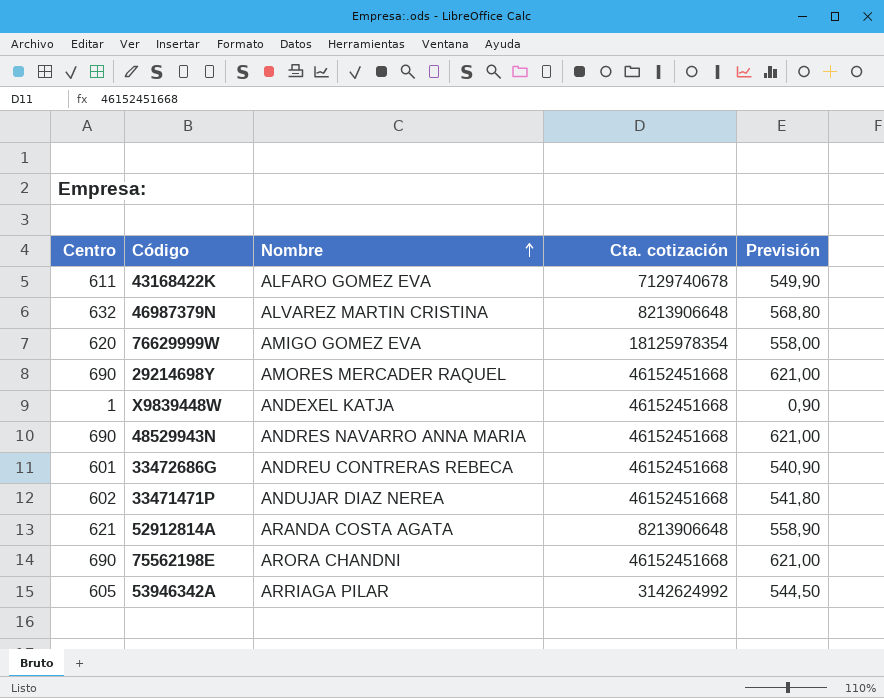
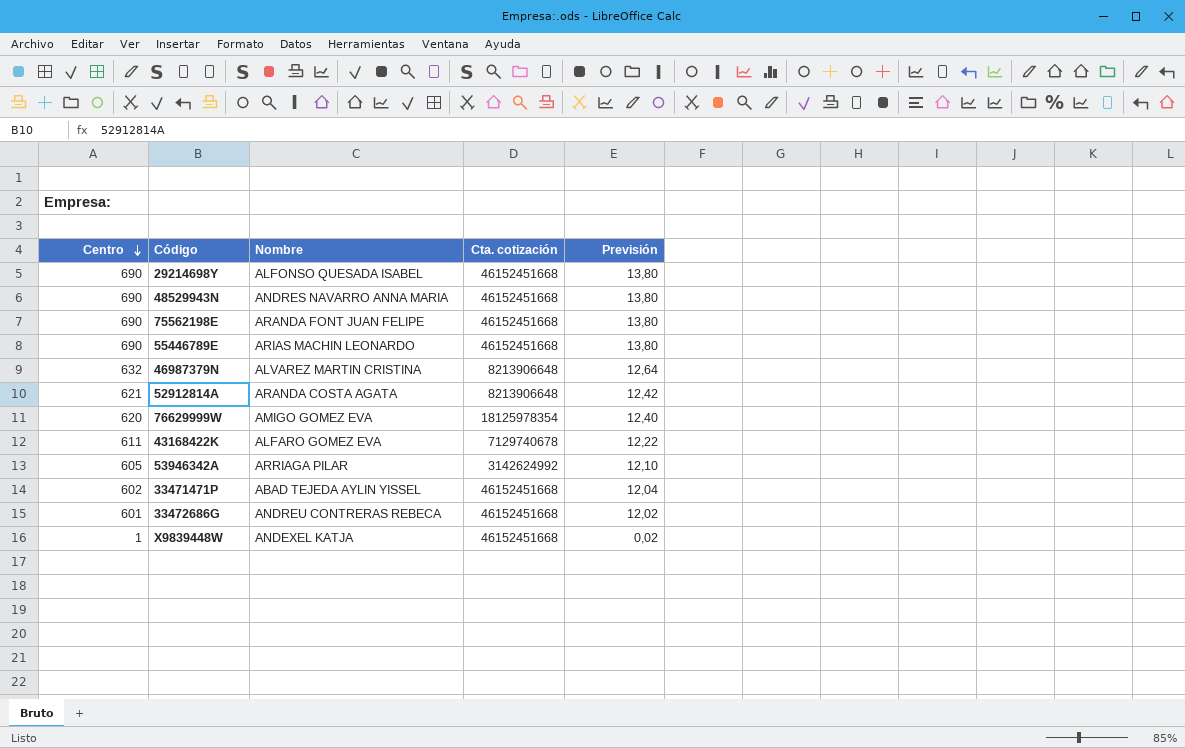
row order: Nombre ascending -> Centro descending
column Previsión | formula: [Centro] * 0,9 -> [Centro] * 0,02
29214698Y | Nombre: AMORES MERCADER RAQUEL -> ALFONSO QUESADA ISABEL
75562198E | Nombre: ARORA CHANDNI -> ARANDA FONT JUAN FELIPE
row 55446789E: none -> 690 | ARIAS MACHIN LEONARDO | 46152451668 | 13,80
33471471P | Nombre: ANDUJAR DIAZ NEREA -> ABAD TEJEDA AYLIN YISSEL

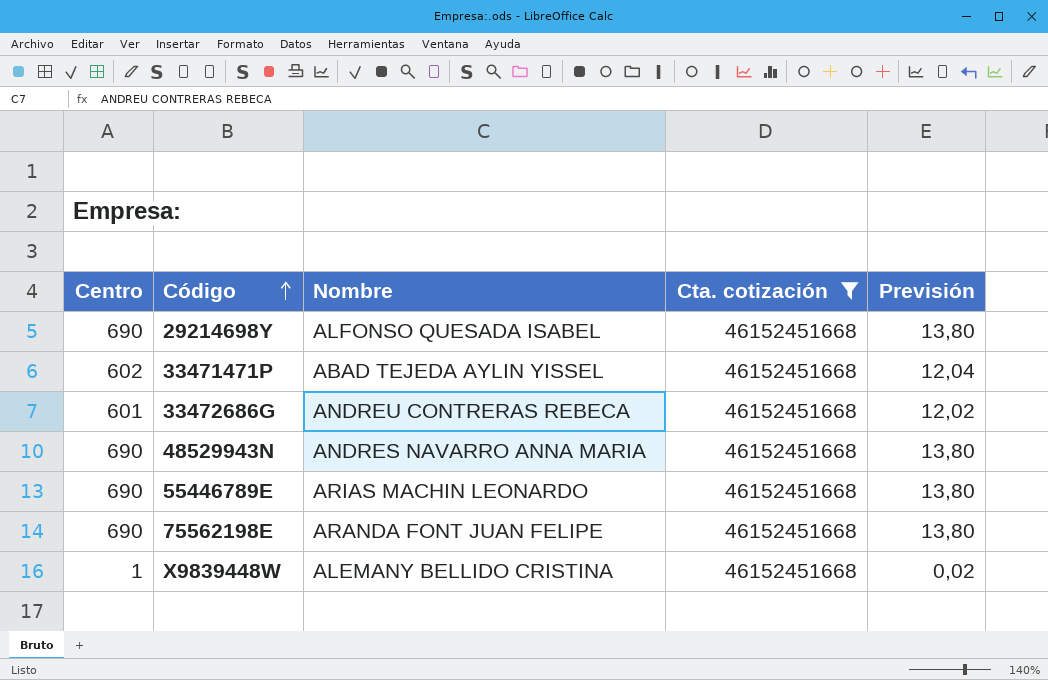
filter: none -> Cta. cotización = 46152451668
row order: Centro descending -> Código ascending
X9839448W | Nombre: ANDEXEL KATJA -> ALEMANY BELLIDO CRISTINA

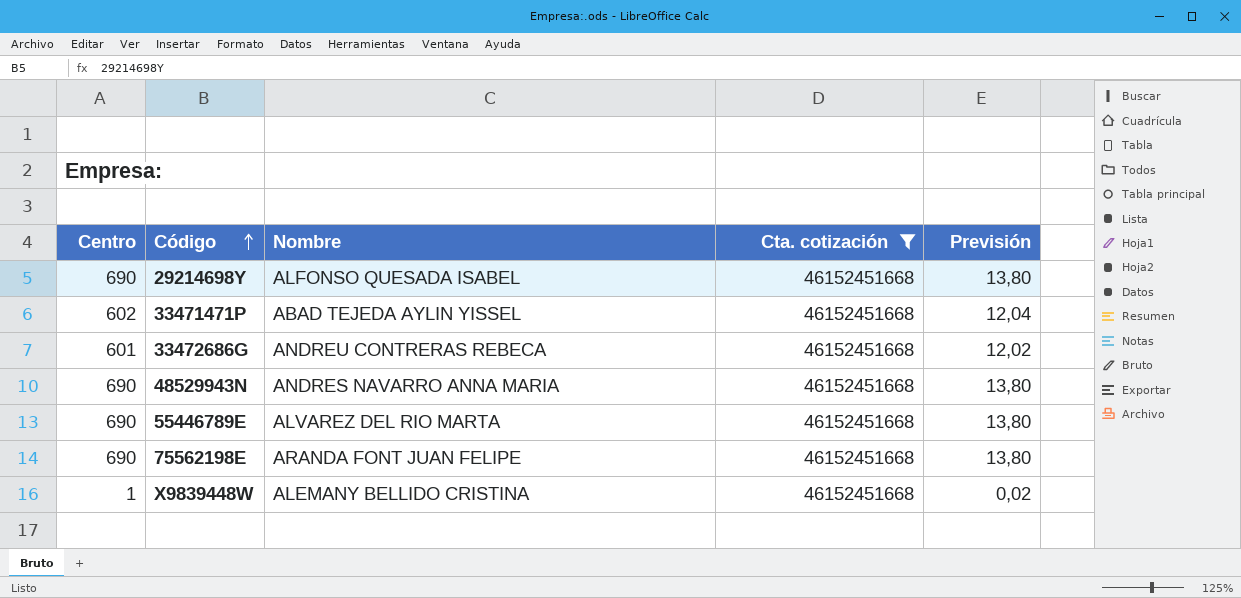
55446789E | Nombre: ARIAS MACHIN LEONARDO -> ALVAREZ DEL RIO MARTA

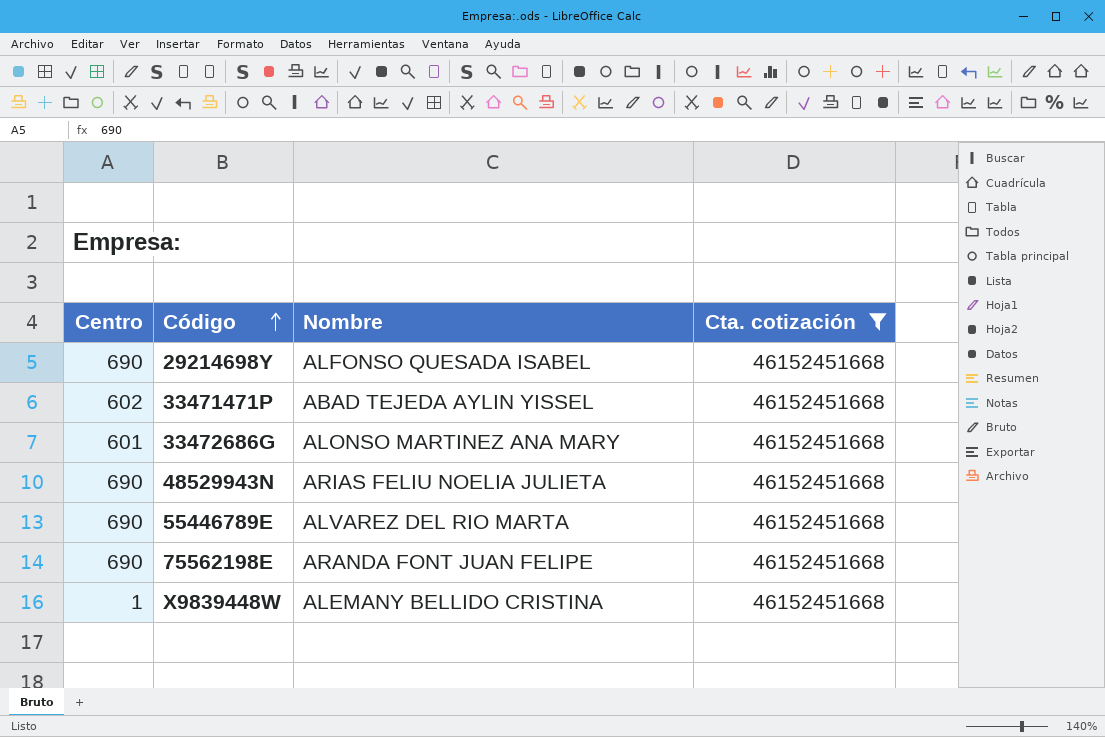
column Previsión | formula: [Centro] * 0,02 -> none
33472686G | Nombre: ANDREU CONTRERAS REBECA -> ALONSO MARTINEZ ANA MARY
48529943N | Nombre: ANDRES NAVARRO ANNA MARIA -> ARIAS FELIU NOELIA JULIETA

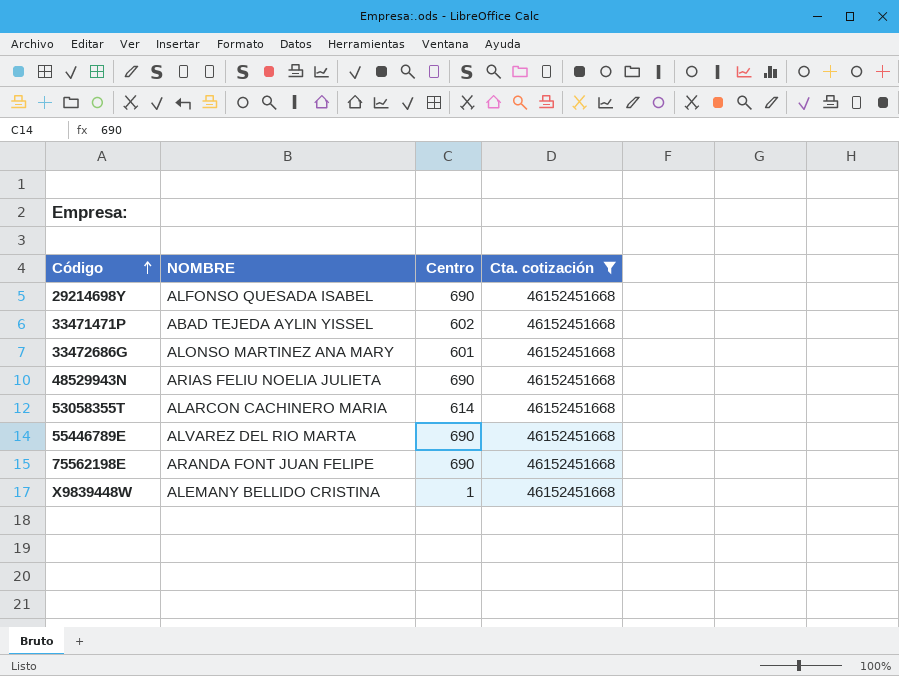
column name: Nombre -> NOMBRE
column Centro | position: 1 -> 3
row 53058355T: none -> ALARCON CACHINERO MARIA | 614 | 46152451668

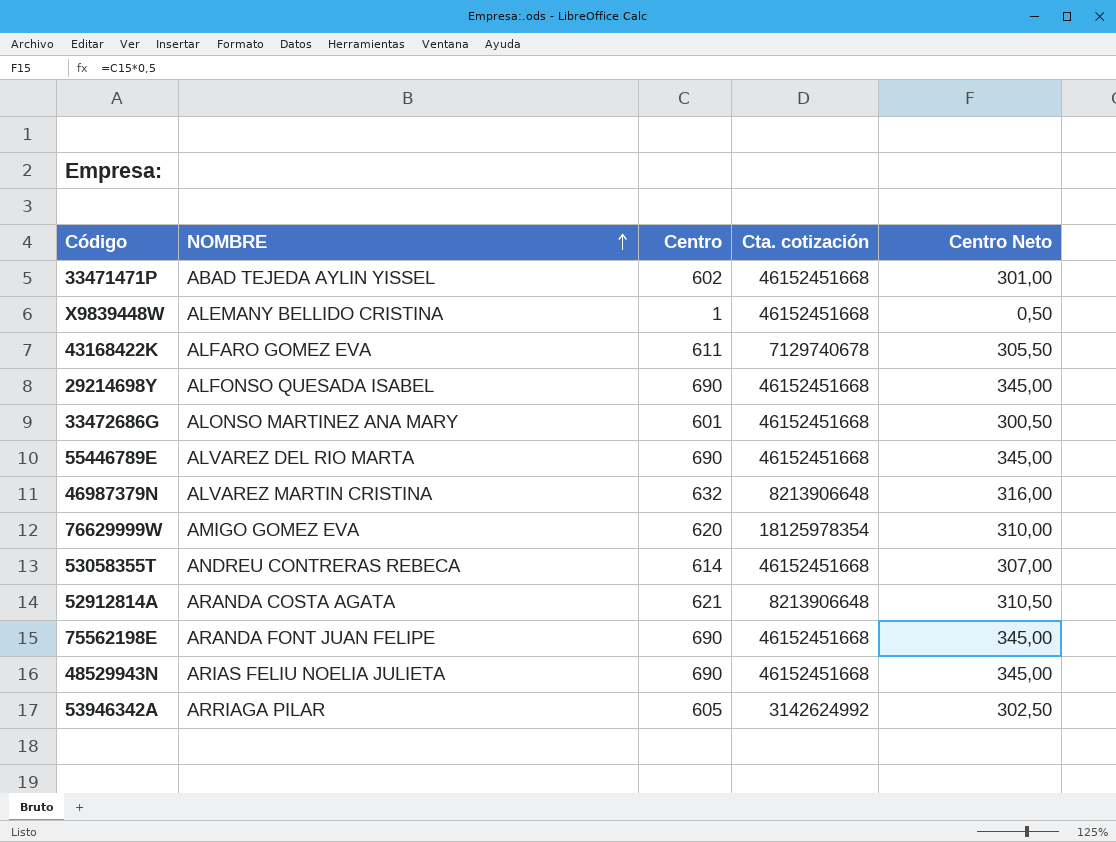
filter: Cta. cotización = 46152451668 -> none
row order: Código ascending -> NOMBRE ascending
column Centro Neto | formula: none -> [Centro] * 0,5
53058355T | NOMBRE: ALARCON CACHINERO MARIA -> ANDREU CONTRERAS REBECA

